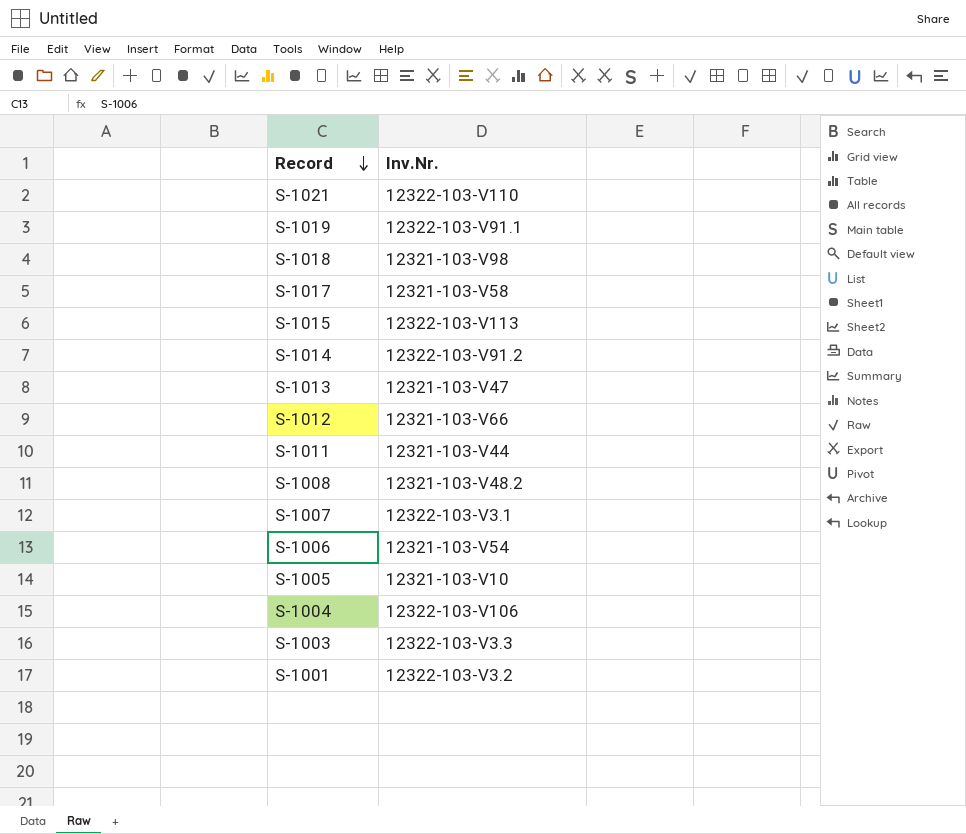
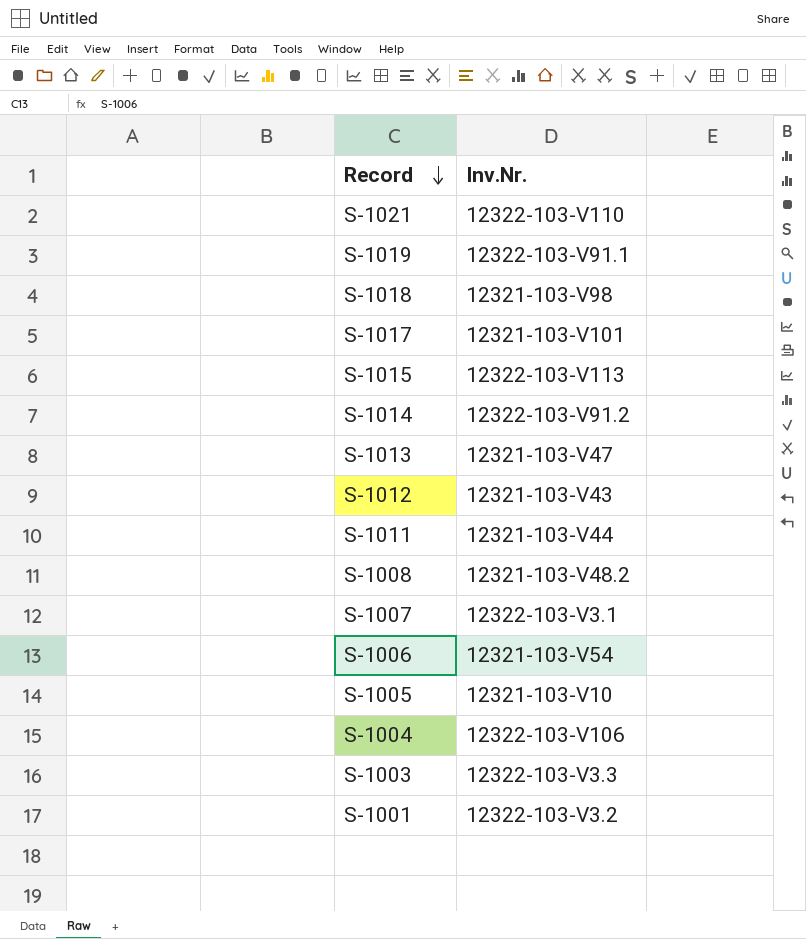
S-1017 | Inv.Nr.: 12321-103-V58 -> 12321-103-V101
S-1012 | Inv.Nr.: 12321-103-V66 -> 12321-103-V43

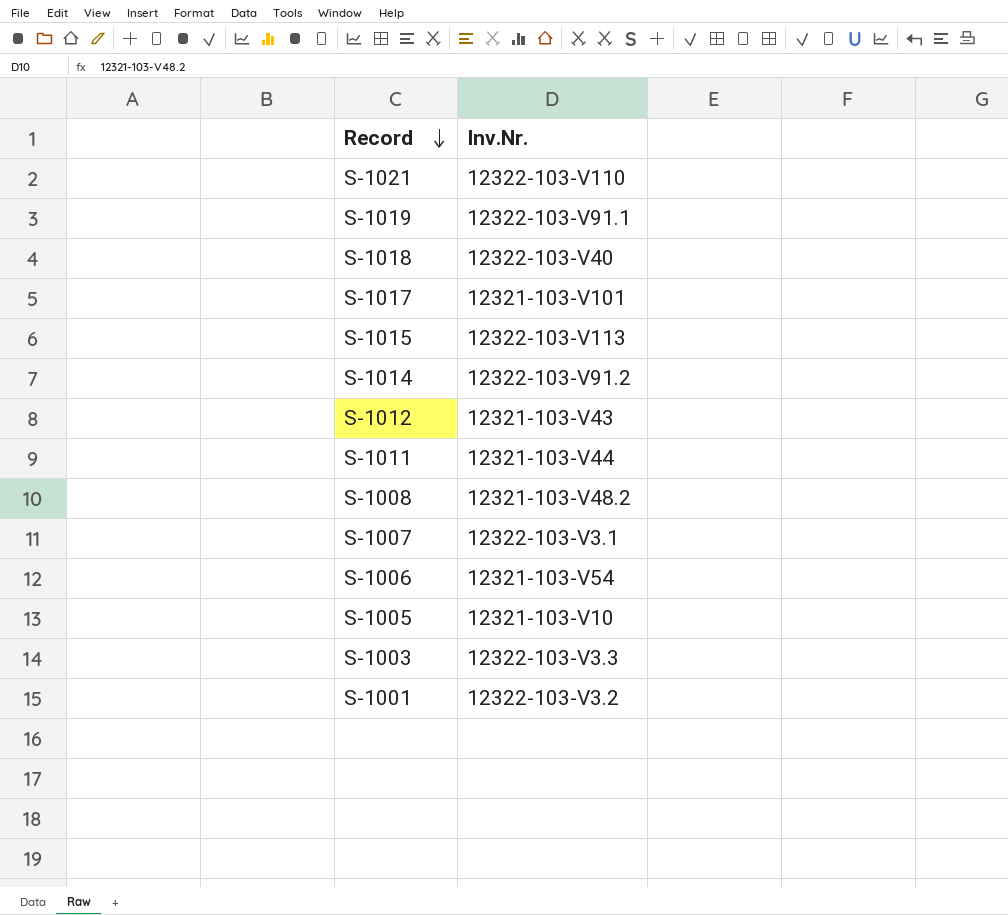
row S-1013: 12321-103-V47 -> none
row S-1004: 12322-103-V106 -> none
S-1018 | Inv.Nr.: 12321-103-V98 -> 12322-103-V40

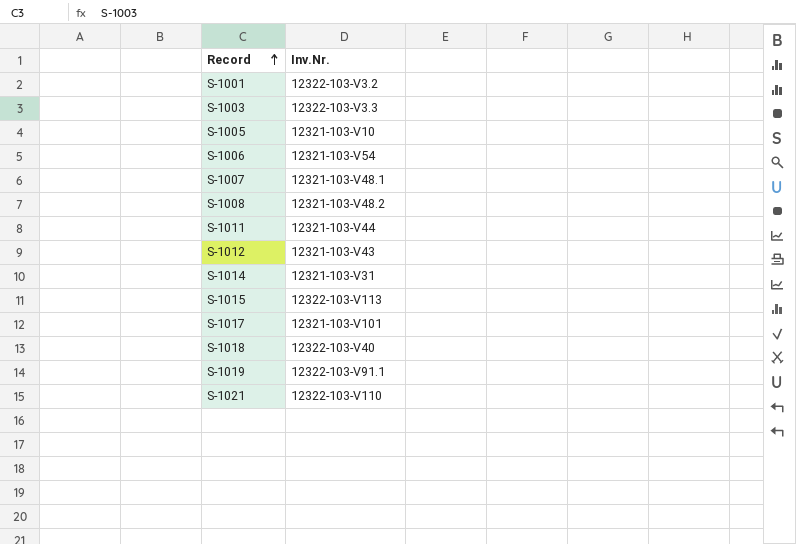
row order: Record descending -> Record ascending
S-1007 | Inv.Nr.: 12322-103-V3.1 -> 12321-103-V48.1
S-1014 | Inv.Nr.: 12322-103-V91.2 -> 12321-103-V31

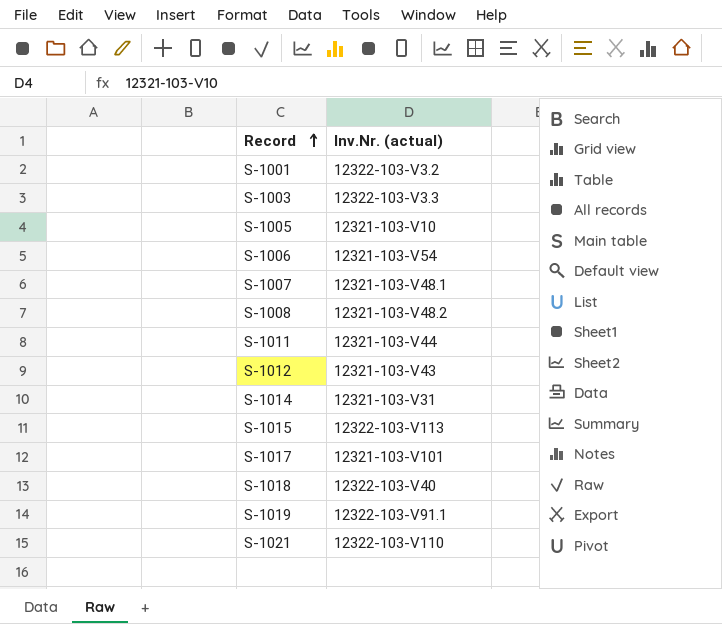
column name: Inv.Nr. -> Inv.Nr. (actual)

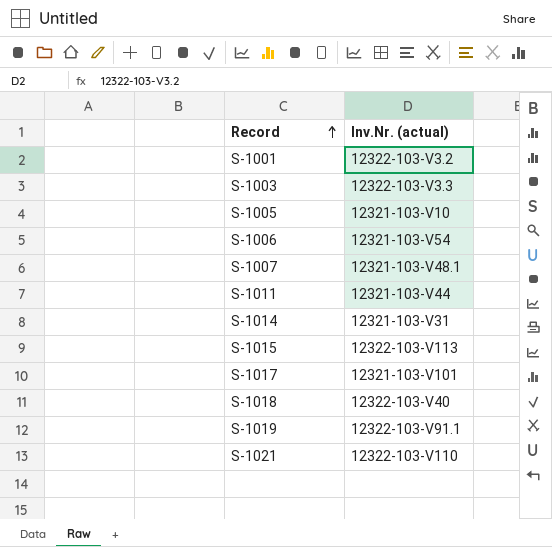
row S-1008: 12321-103-V48.2 -> none
row S-1012: 12321-103-V43 -> none

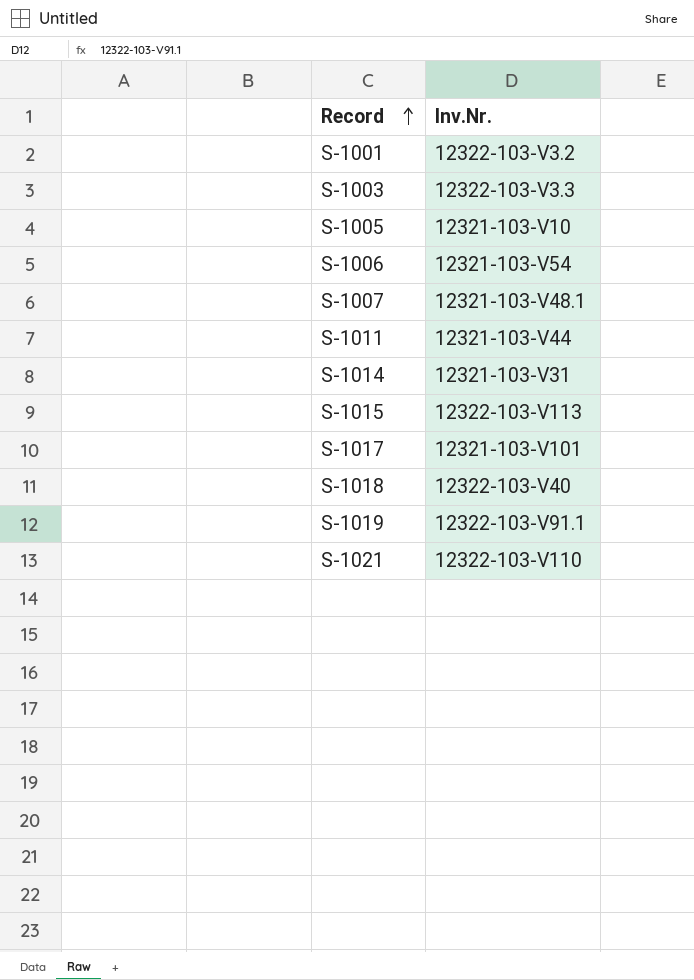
column name: Inv.Nr. (actual) -> Inv.Nr.

